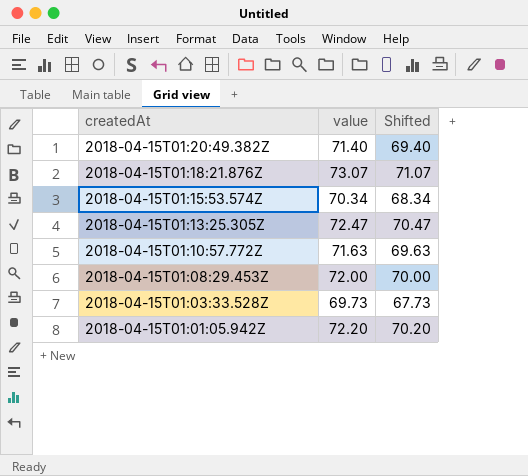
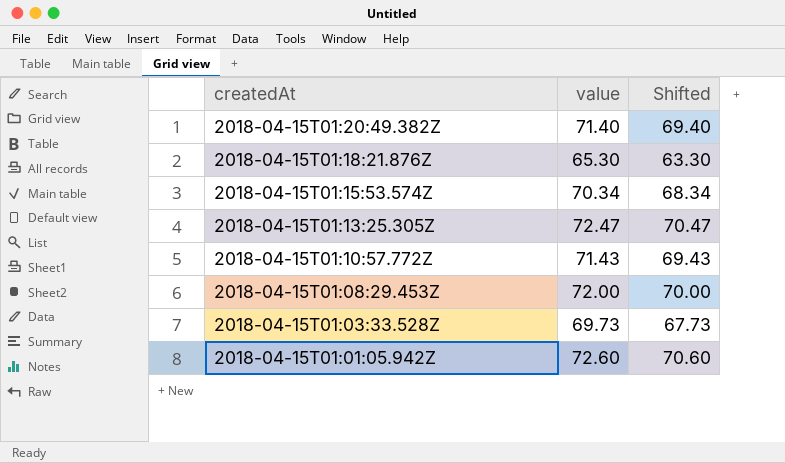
2018-04-15T01:18:21.876Z | value: 73.07 -> 65.30
2018-04-15T01:18:21.876Z | Shifted: 71.07 -> 63.30
2018-04-15T01:10:57.772Z | value: 71.63 -> 71.43
2018-04-15T01:10:57.772Z | Shifted: 69.63 -> 69.43
2018-04-15T01:01:05.942Z | value: 72.20 -> 72.60
2018-04-15T01:01:05.942Z | Shifted: 70.20 -> 70.60

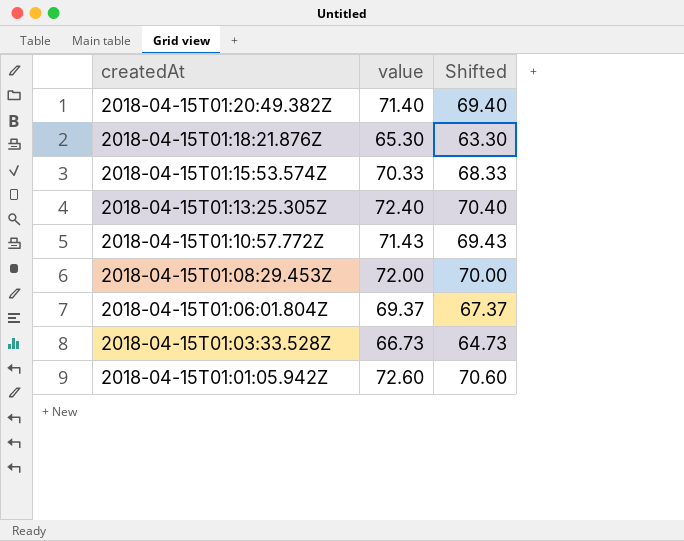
2018-04-15T01:15:53.574Z | value: 70.34 -> 70.33
2018-04-15T01:15:53.574Z | Shifted: 68.34 -> 68.33
2018-04-15T01:13:25.305Z | value: 72.47 -> 72.40
2018-04-15T01:13:25.305Z | Shifted: 70.47 -> 70.40
row 2018-04-15T01:06:01.804Z: none -> 69.37 | 67.37
2018-04-15T01:03:33.528Z | value: 69.73 -> 66.73
2018-04-15T01:03:33.528Z | Shifted: 67.73 -> 64.73

